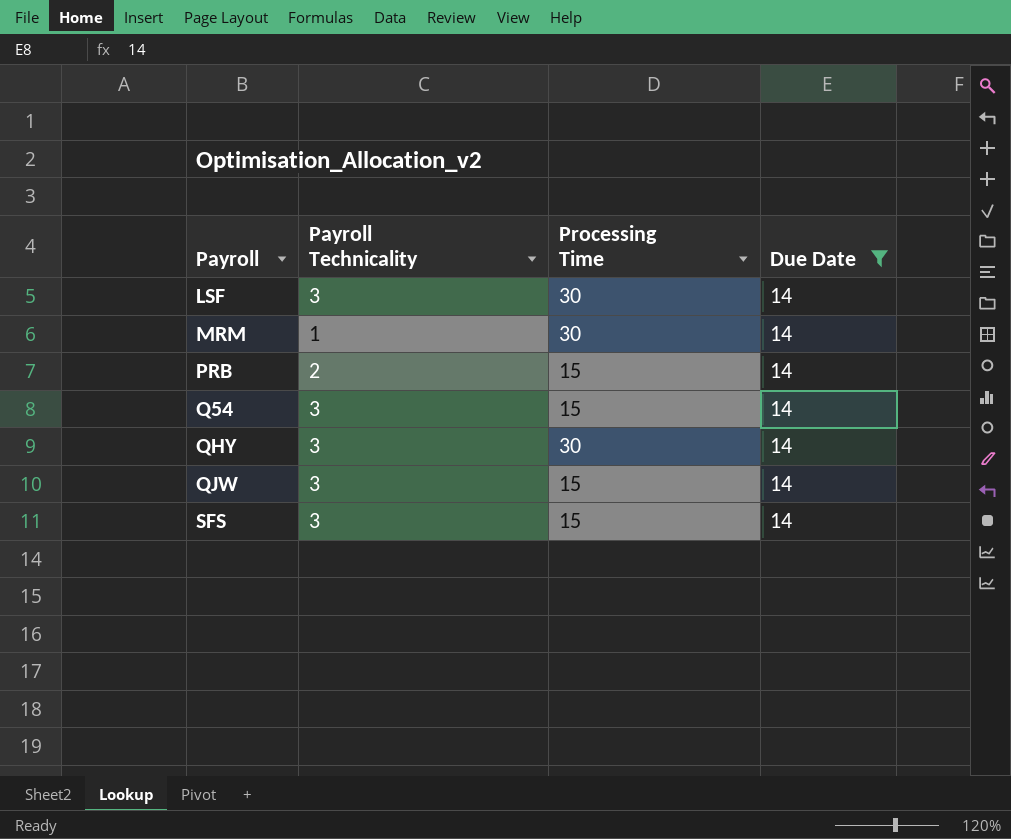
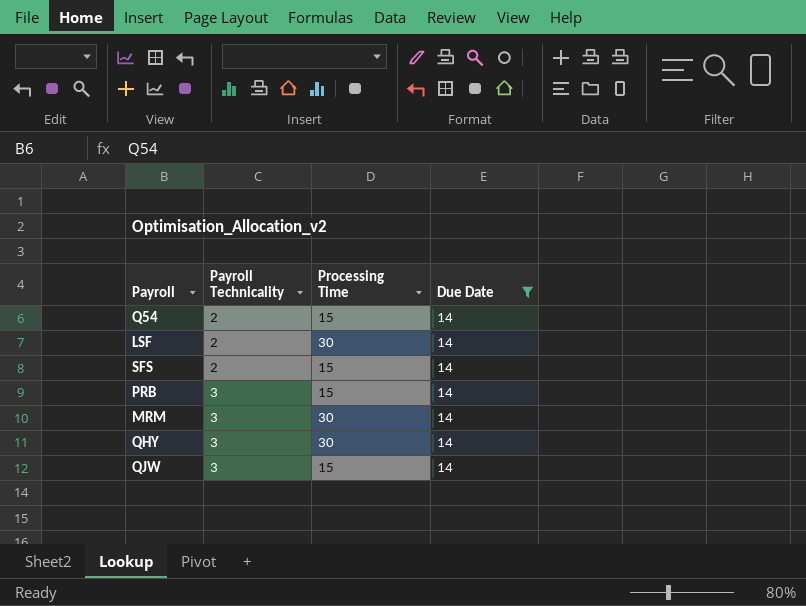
row order: Payroll ascending -> Payroll Technicality ascending
Q54 | Payroll Technicality: 3 -> 2
LSF | Payroll Technicality: 3 -> 2
SFS | Payroll Technicality: 3 -> 2
PRB | Payroll Technicality: 2 -> 3
MRM | Payroll Technicality: 1 -> 3

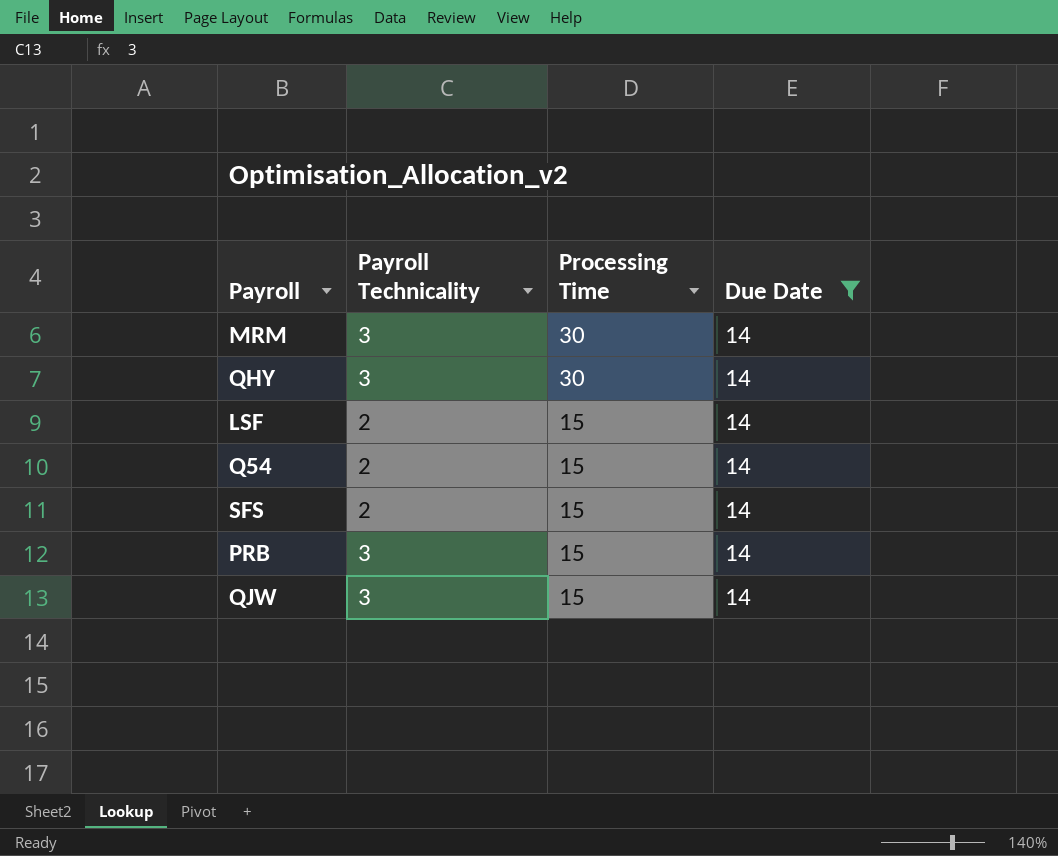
row order: Payroll Technicality ascending -> Processing Time descending
LSF | Processing Time: 30 -> 15

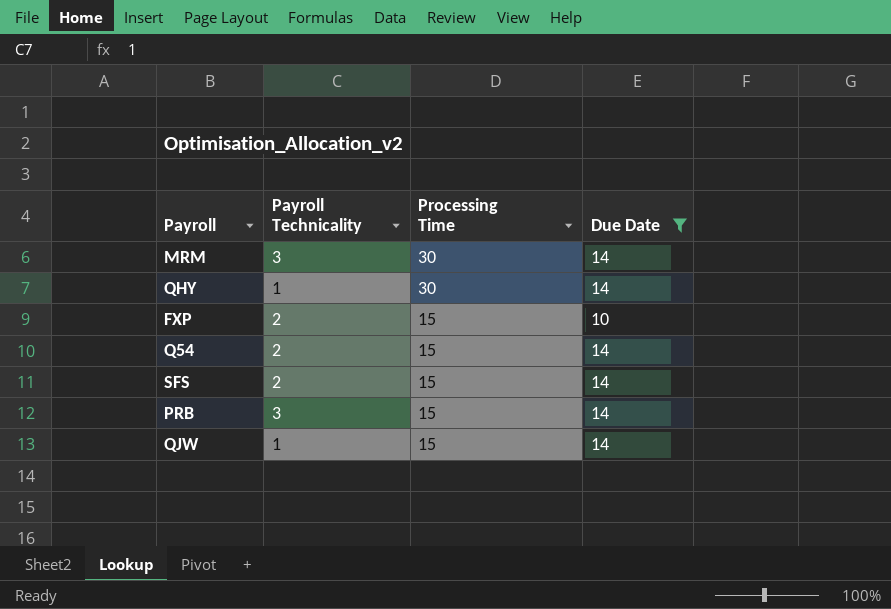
row LSF: 2 | 15 | 14 -> none
QHY | Payroll Technicality: 3 -> 1
row FXP: none -> 2 | 15 | 10
QJW | Payroll Technicality: 3 -> 1

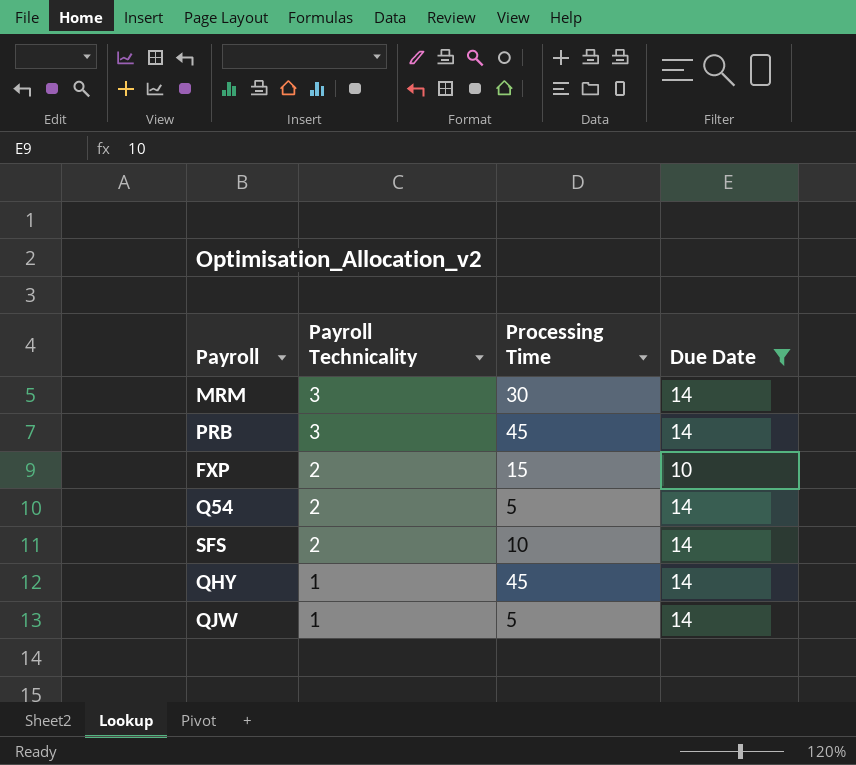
row order: Processing Time descending -> Payroll Technicality descending
PRB | Processing Time: 15 -> 45
Q54 | Processing Time: 15 -> 5
SFS | Processing Time: 15 -> 10
QHY | Processing Time: 30 -> 45
QJW | Processing Time: 15 -> 5

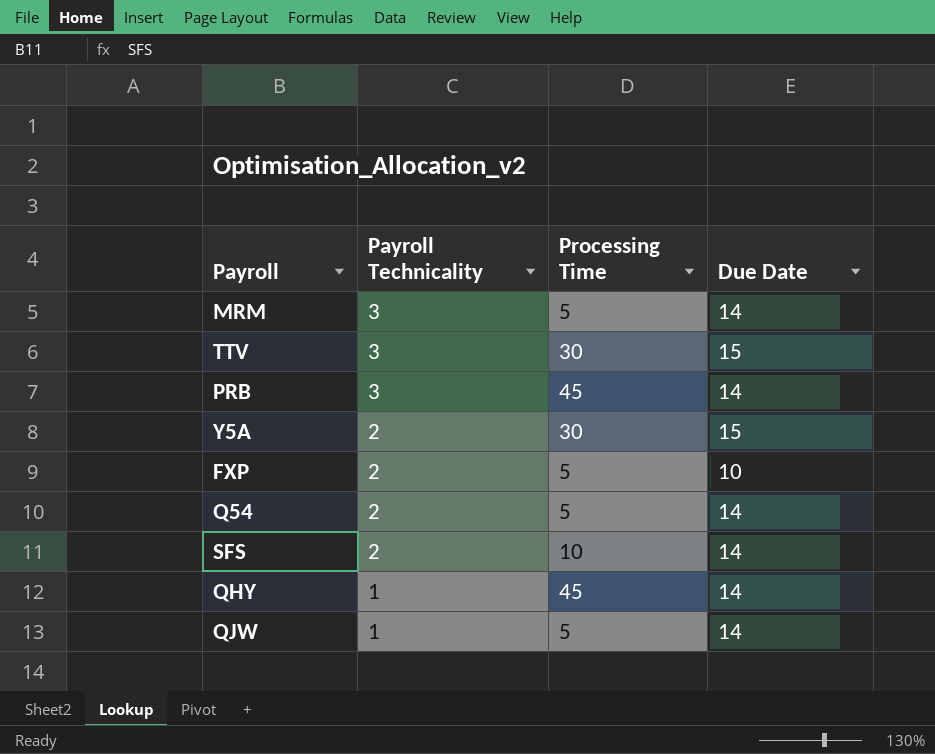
filter: Due Date != 15 -> none
MRM | Processing Time: 30 -> 5
FXP | Processing Time: 15 -> 5

